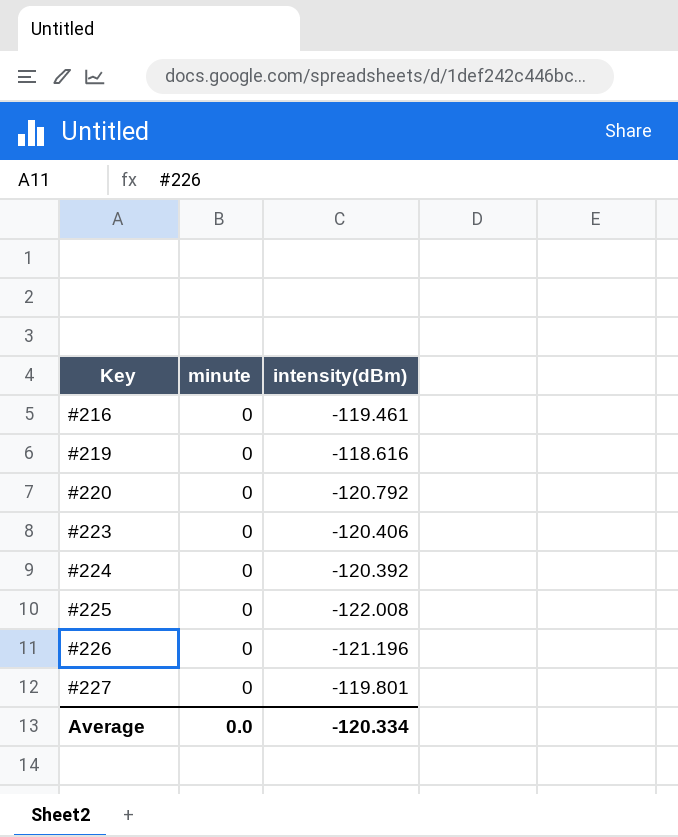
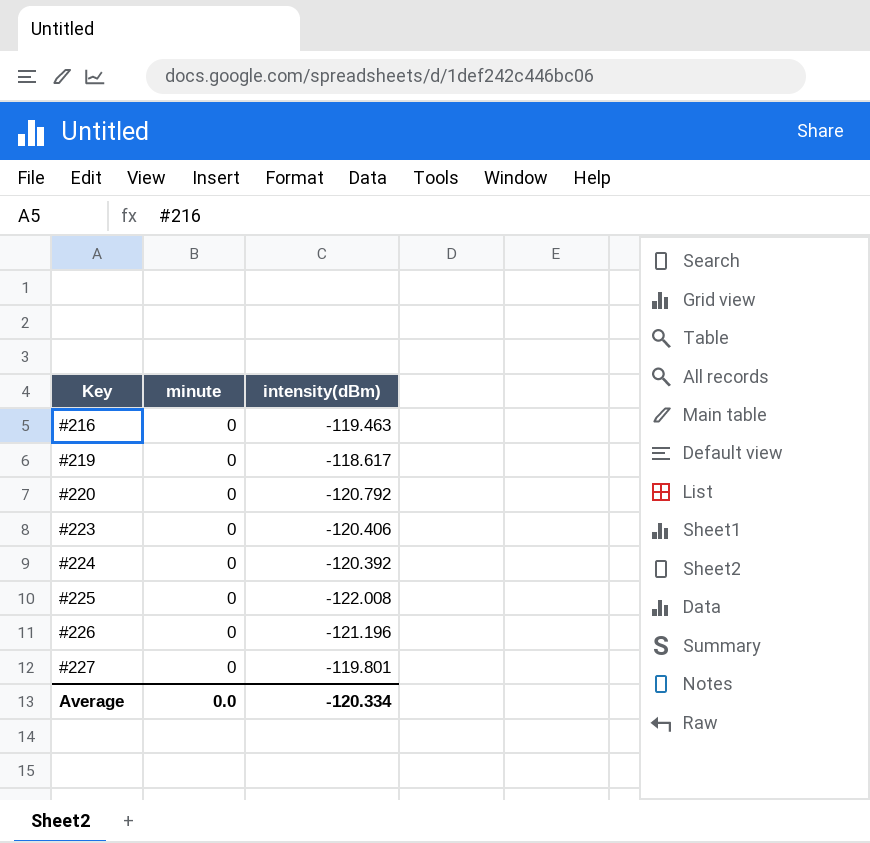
#216 | intensity(dBm): -119.461 -> -119.463
#219 | intensity(dBm): -118.616 -> -118.617

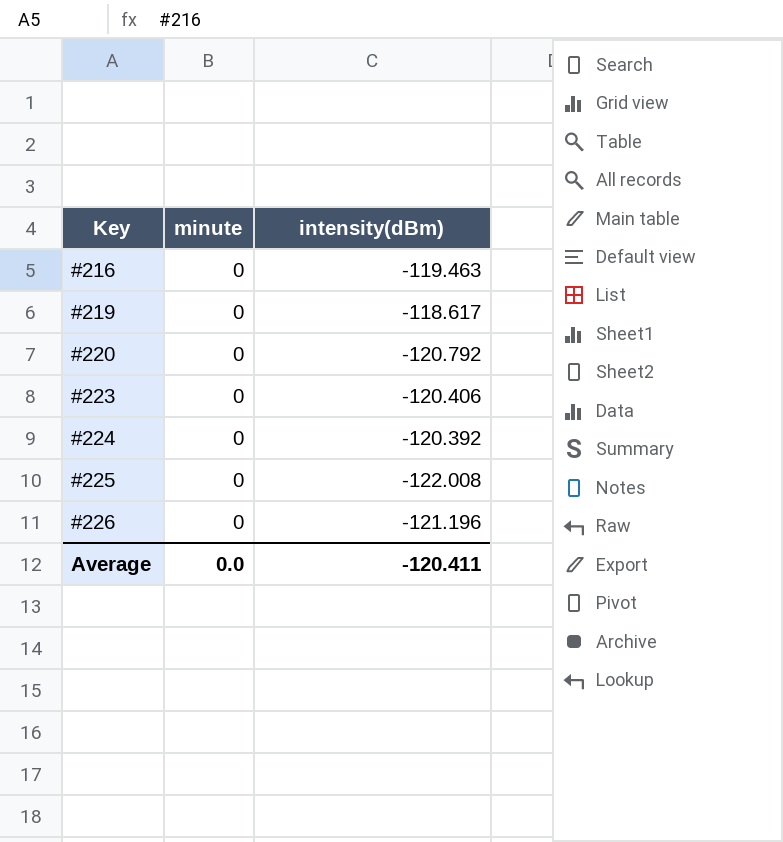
row #227: 0 | -119.801 -> none
Average | intensity(dBm): -120.334 -> -120.411

